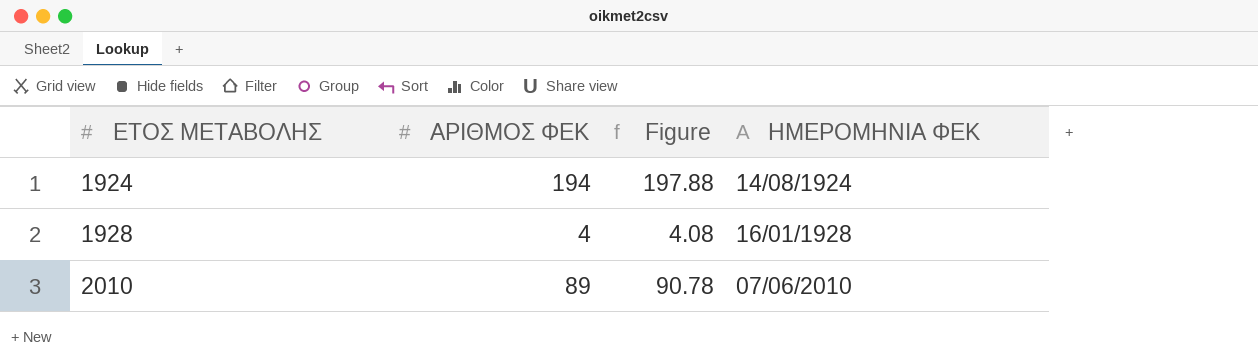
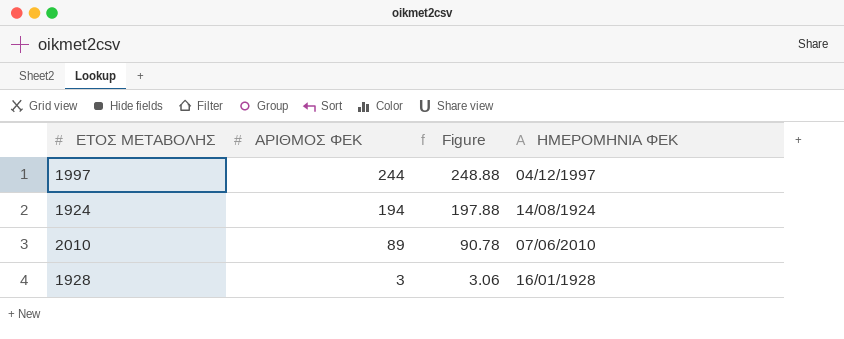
row order: ΕΤΟΣ ΜΕΤΑΒΟΛΗΣ ascending -> ΑΡΙΘΜΟΣ ΦΕΚ descending
row 1997: none -> 244 | 248.88 | 04/12/1997
1928 | ΑΡΙΘΜΟΣ ΦΕΚ: 4 -> 3
1928 | Figure: 4.08 -> 3.06

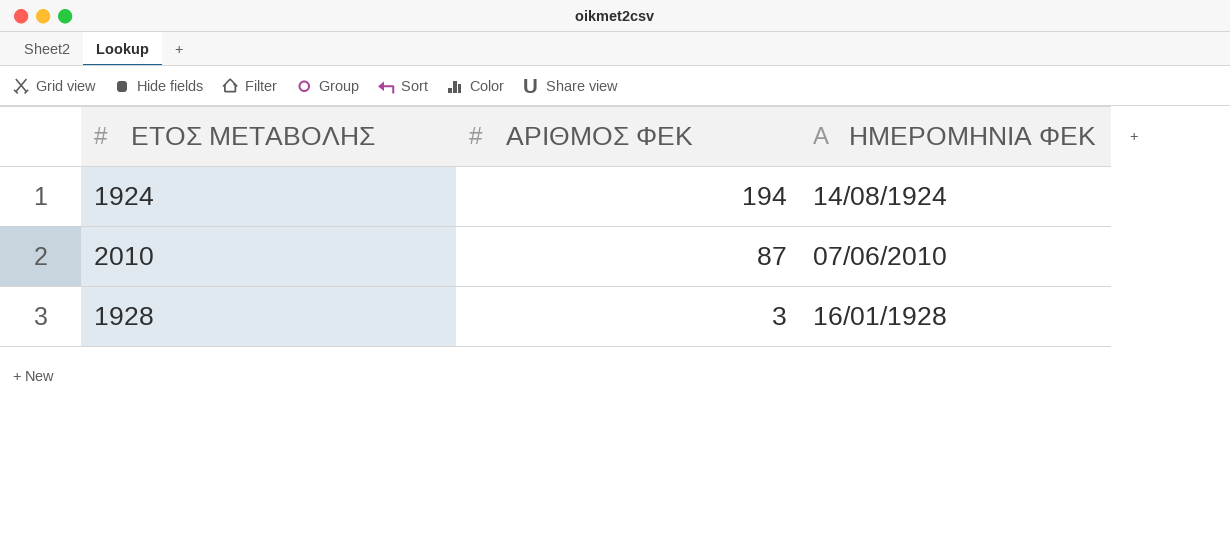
column Figure | formula: [ΑΡΙΘΜΟΣ ΦΕΚ] * 1.02 -> none
row 1997: 244 | 248.88 | 04/12/1997 -> none
2010 | ΑΡΙΘΜΟΣ ΦΕΚ: 89 -> 87

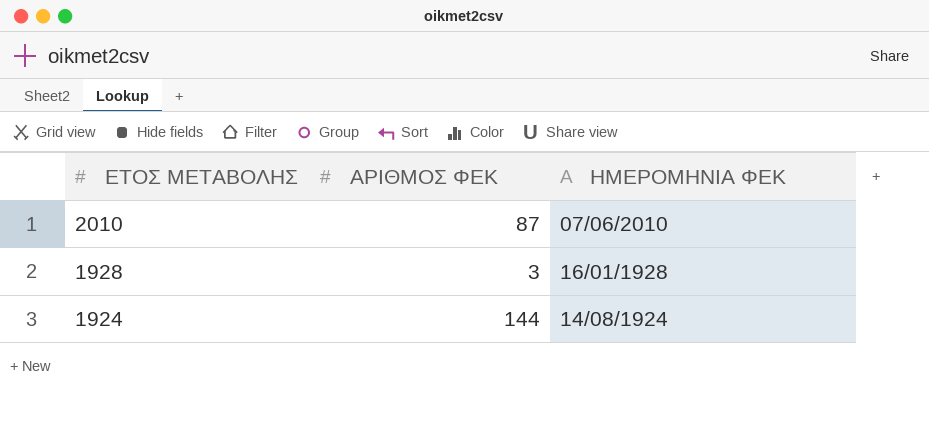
row order: ΑΡΙΘΜΟΣ ΦΕΚ descending -> ΕΤΟΣ ΜΕΤΑΒΟΛΗΣ descending
1924 | ΑΡΙΘΜΟΣ ΦΕΚ: 194 -> 144

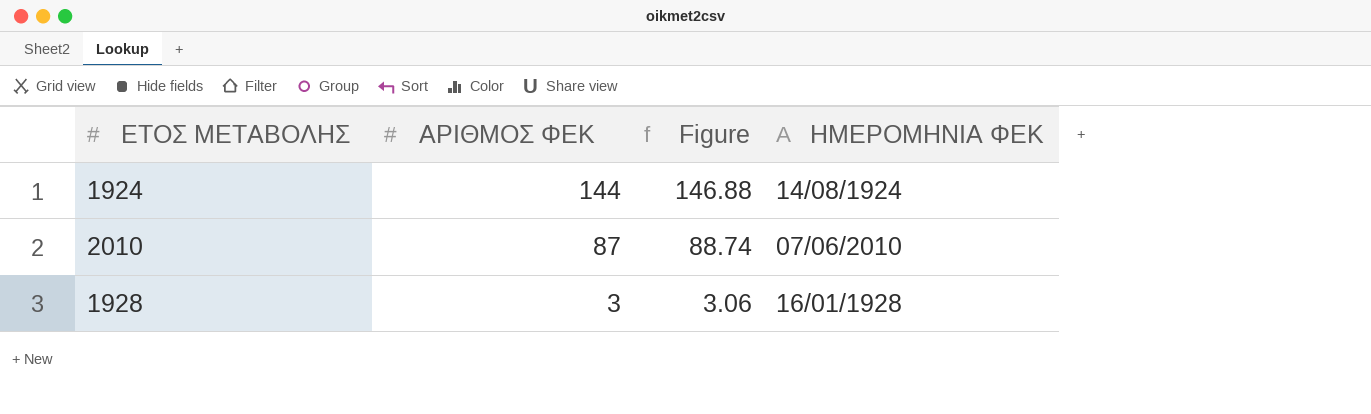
row order: ΕΤΟΣ ΜΕΤΑΒΟΛΗΣ descending -> ΑΡΙΘΜΟΣ ΦΕΚ descending
column Figure | formula: none -> [ΑΡΙΘΜΟΣ ΦΕΚ] * 1.02

